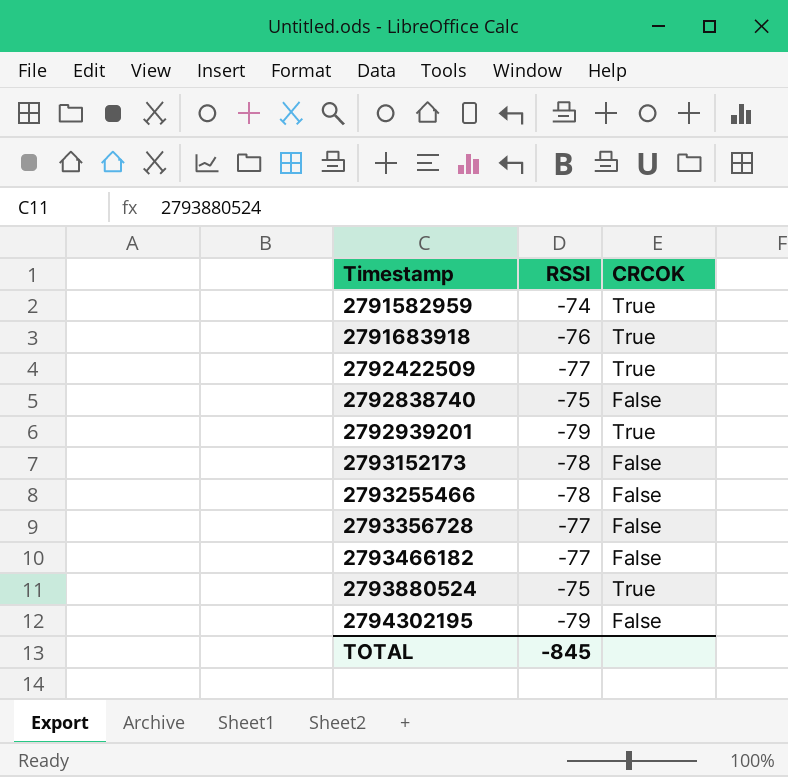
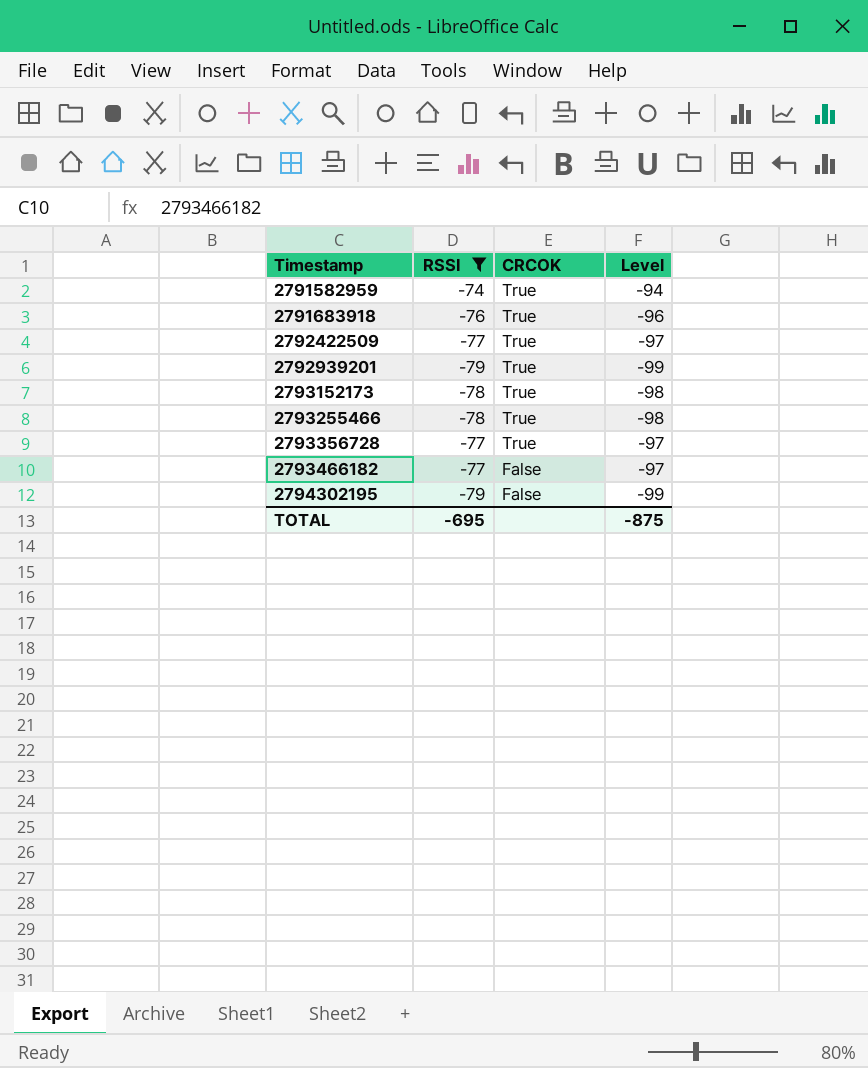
filter: none -> RSSI != -75
column Level | formula: none -> [RSSI] - 20
2793152173 | CRCOK: False -> True
2793255466 | CRCOK: False -> True
2793356728 | CRCOK: False -> True
TOTAL | RSSI: -845 -> -695

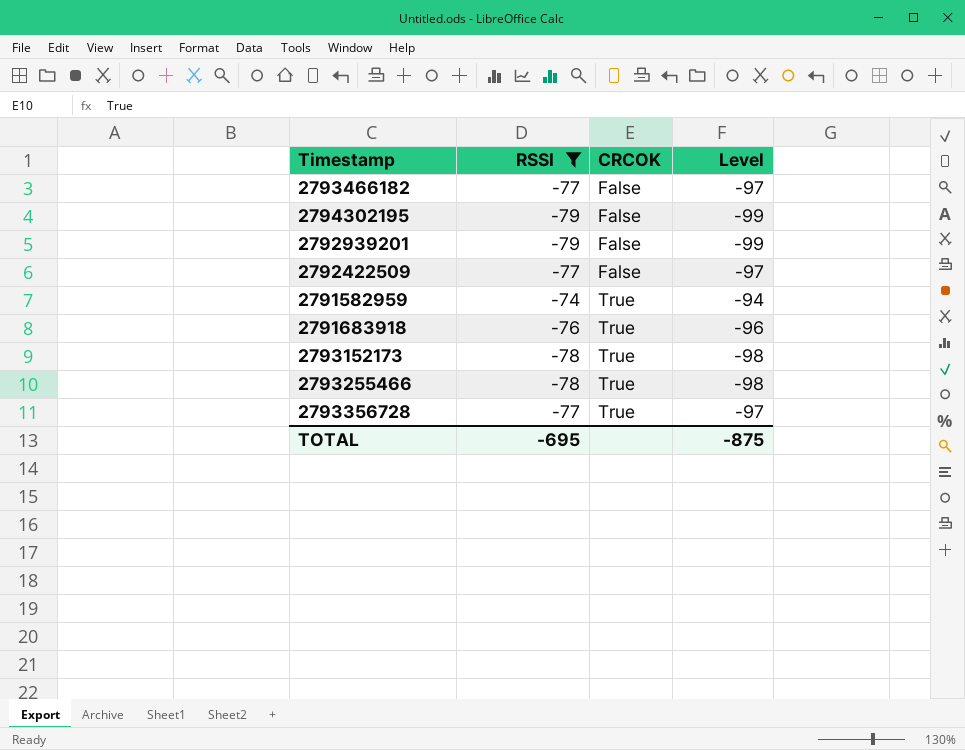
row order: Timestamp ascending -> CRCOK ascending
2792939201 | CRCOK: True -> False
2792422509 | CRCOK: True -> False

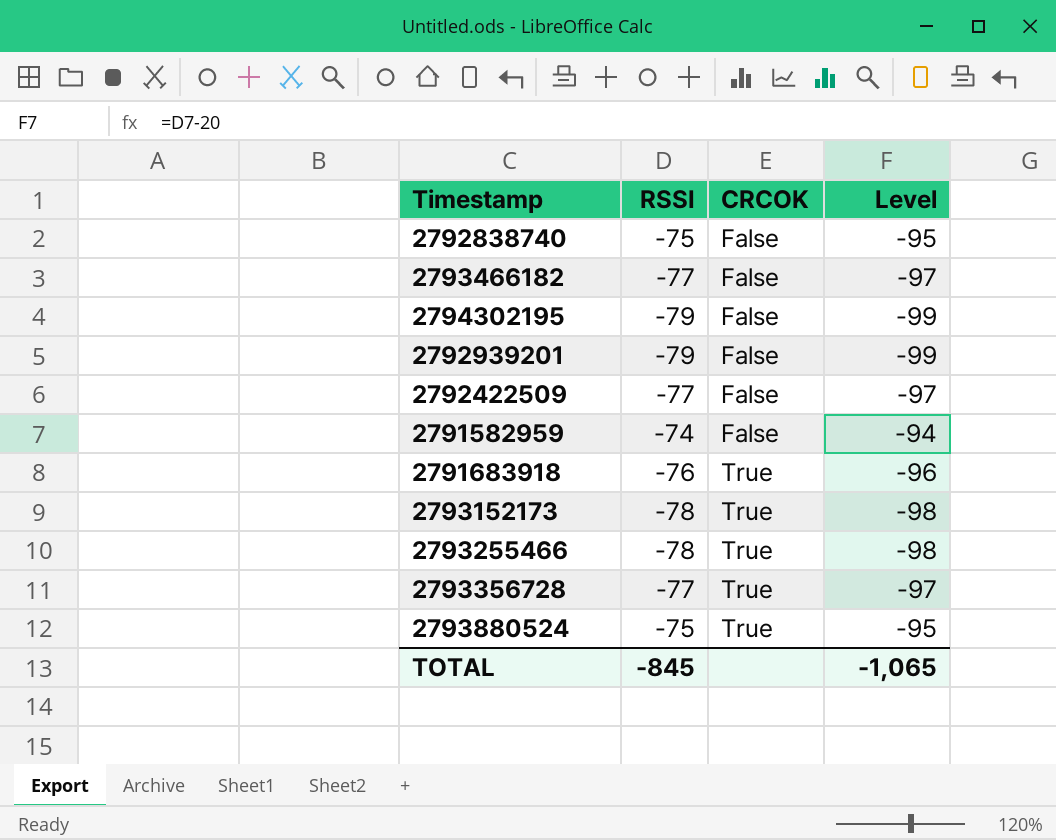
filter: RSSI != -75 -> none
2791582959 | CRCOK: True -> False
TOTAL | RSSI: -695 -> -845
TOTAL | Level: -875 -> -1,065

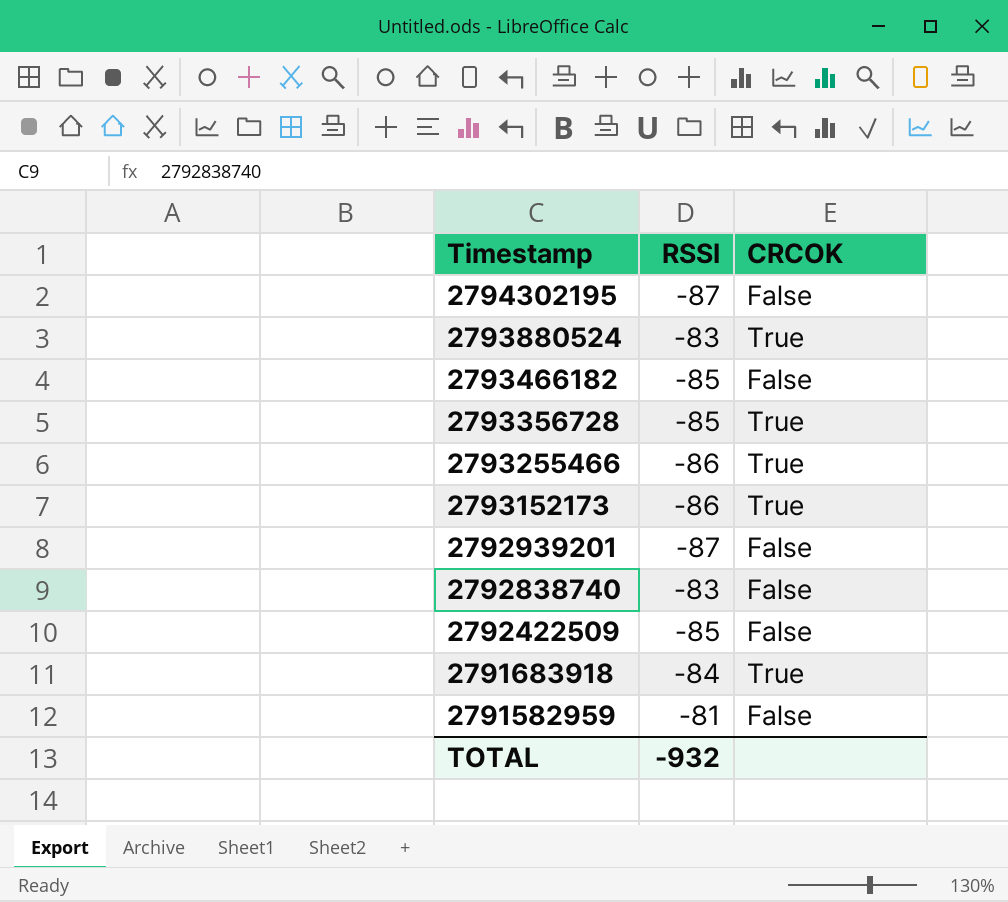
row order: CRCOK ascending -> Timestamp descending
column Level | formula: [RSSI] - 20 -> none
2794302195 | RSSI: -79 -> -87
2793880524 | RSSI: -75 -> -83
2793466182 | RSSI: -77 -> -85
2793356728 | RSSI: -77 -> -85
2793255466 | RSSI: -78 -> -86
2793152173 | RSSI: -78 -> -86
2792939201 | RSSI: -79 -> -87
2792838740 | RSSI: -75 -> -83
2792422509 | RSSI: -77 -> -85
2791683918 | RSSI: -76 -> -84
2791582959 | RSSI: -74 -> -81
TOTAL | RSSI: -845 -> -932

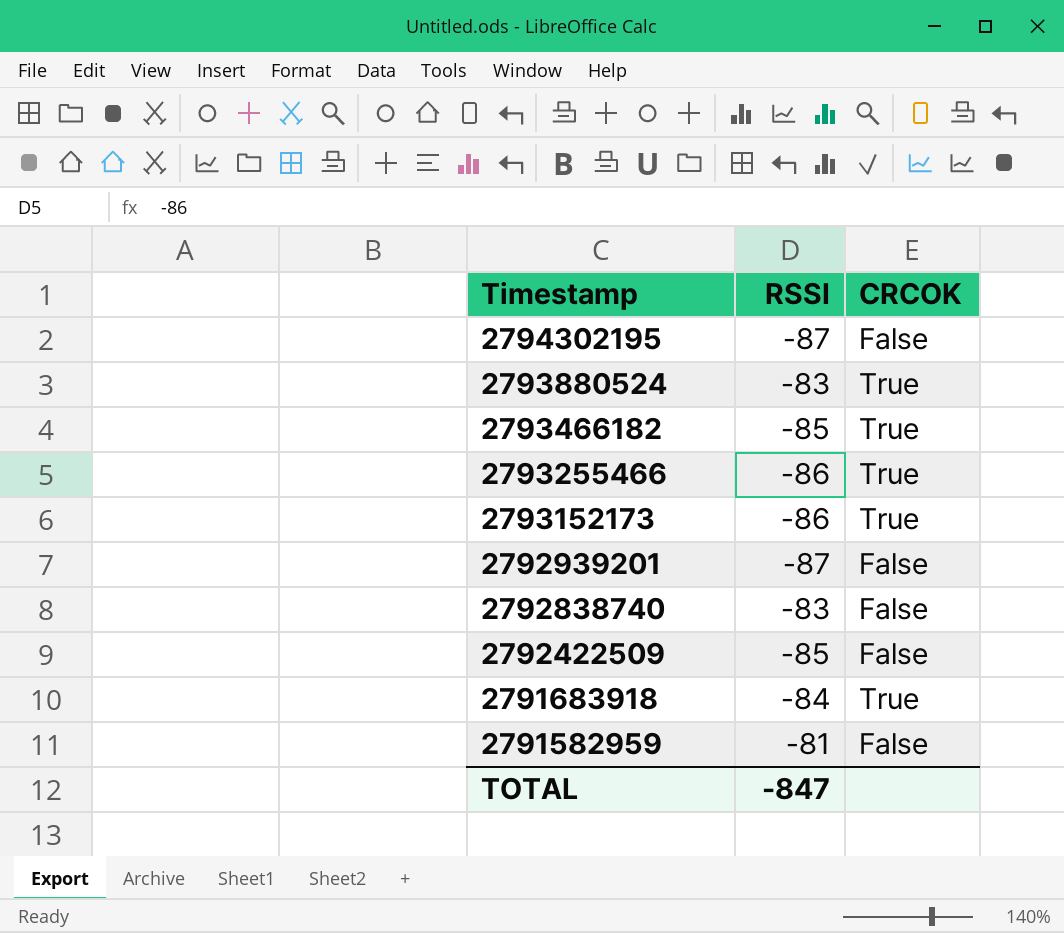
row 2793356728: -85 | True -> none
2793466182 | CRCOK: False -> True
TOTAL | RSSI: -932 -> -847

